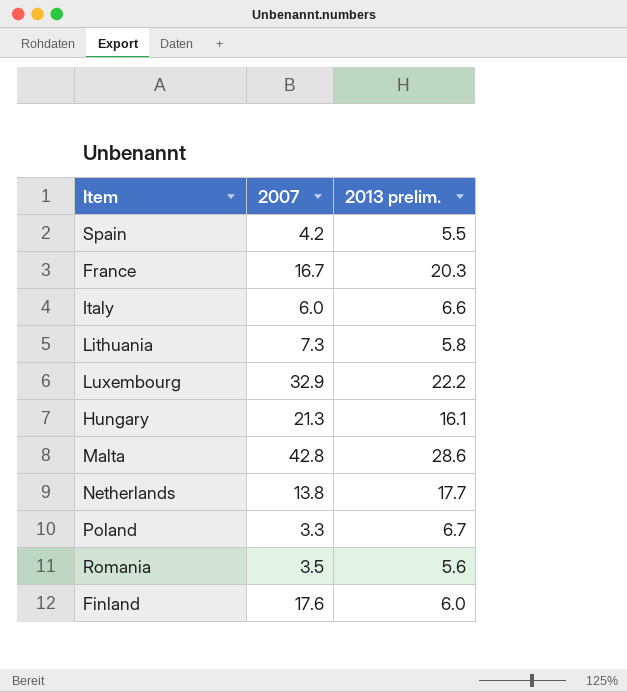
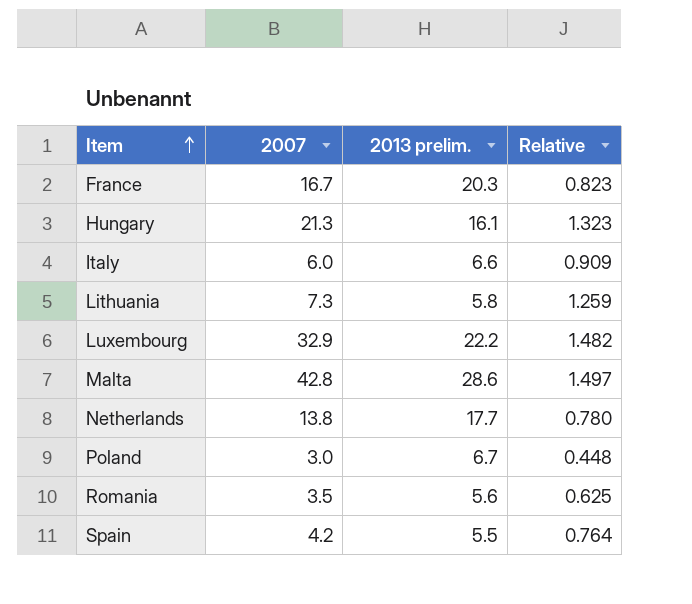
row order: none -> Item ascending
column Relative | formula: none -> [2007] / [2013 prelim.]
row Finland: 17.6 | 6.0 -> none
Poland | 2007: 3.3 -> 3.0

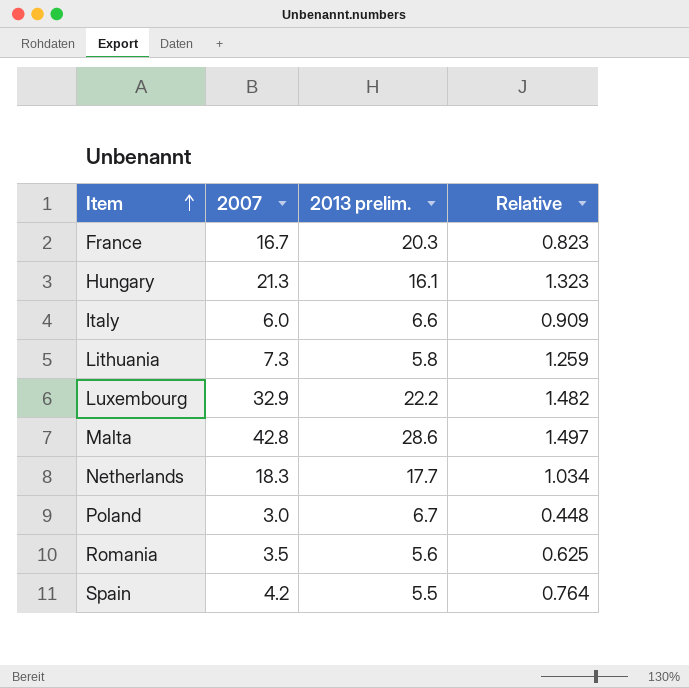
Netherlands | 2007: 13.8 -> 18.3
Netherlands | Relative: 0.780 -> 1.034

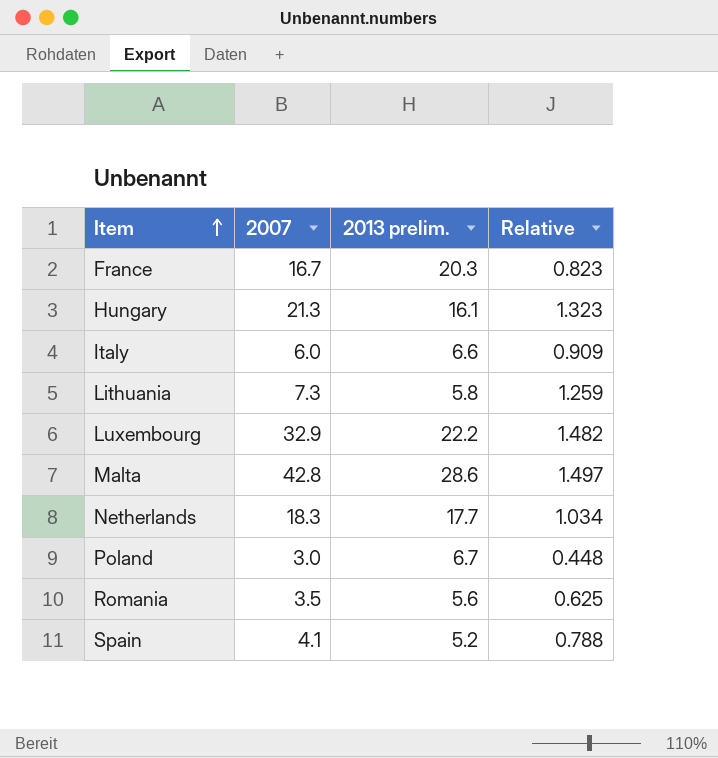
Spain | 2007: 4.2 -> 4.1
Spain | 2013 prelim.: 5.5 -> 5.2
Spain | Relative: 0.764 -> 0.788

